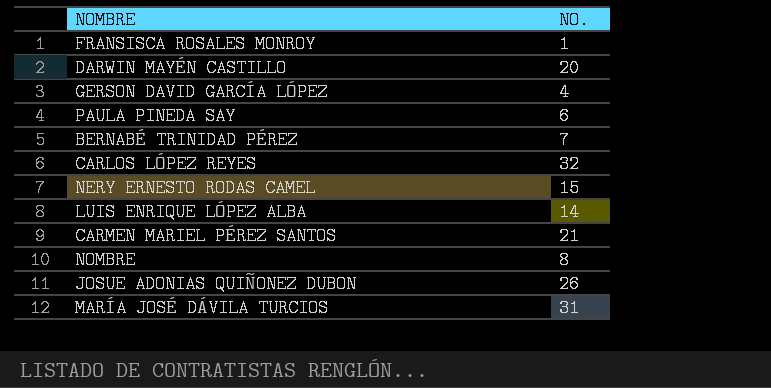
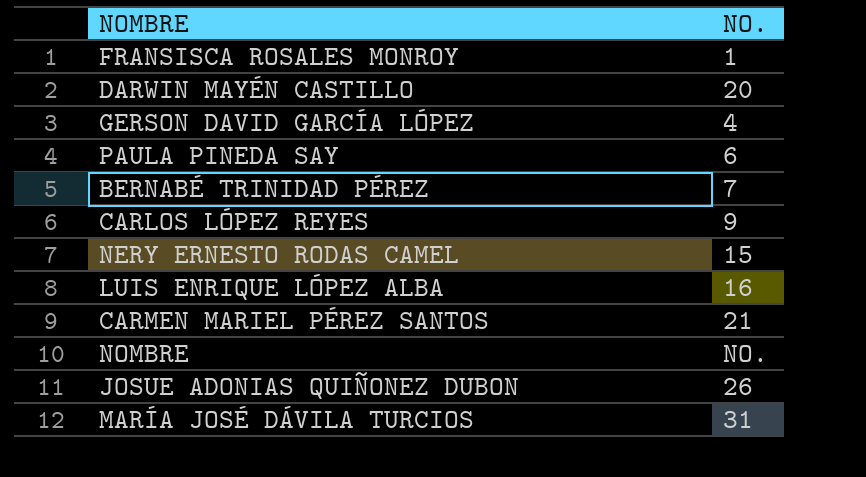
CARLOS LÓPEZ REYES | NO.: 32 -> 9
LUIS ENRIQUE LÓPEZ ALBA | NO.: 14 -> 16
NOMBRE | NO.: 8 -> NO.

